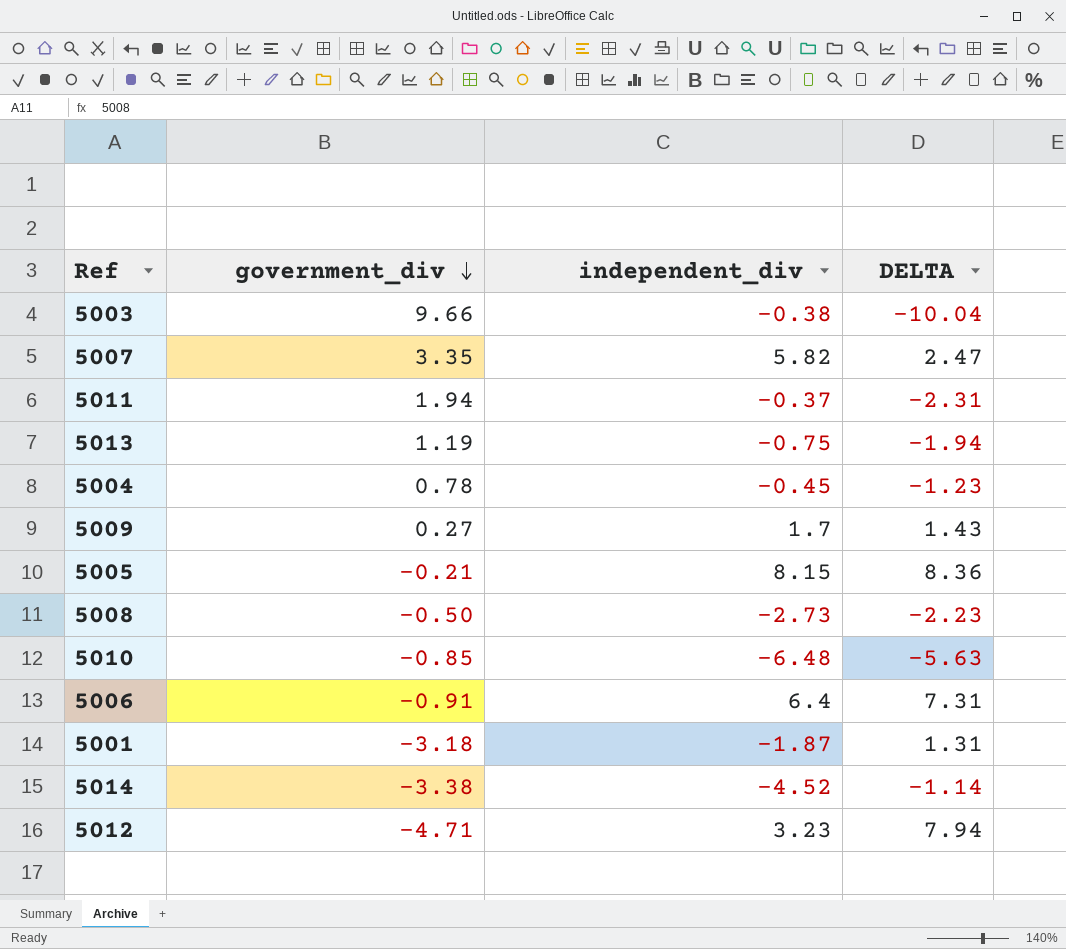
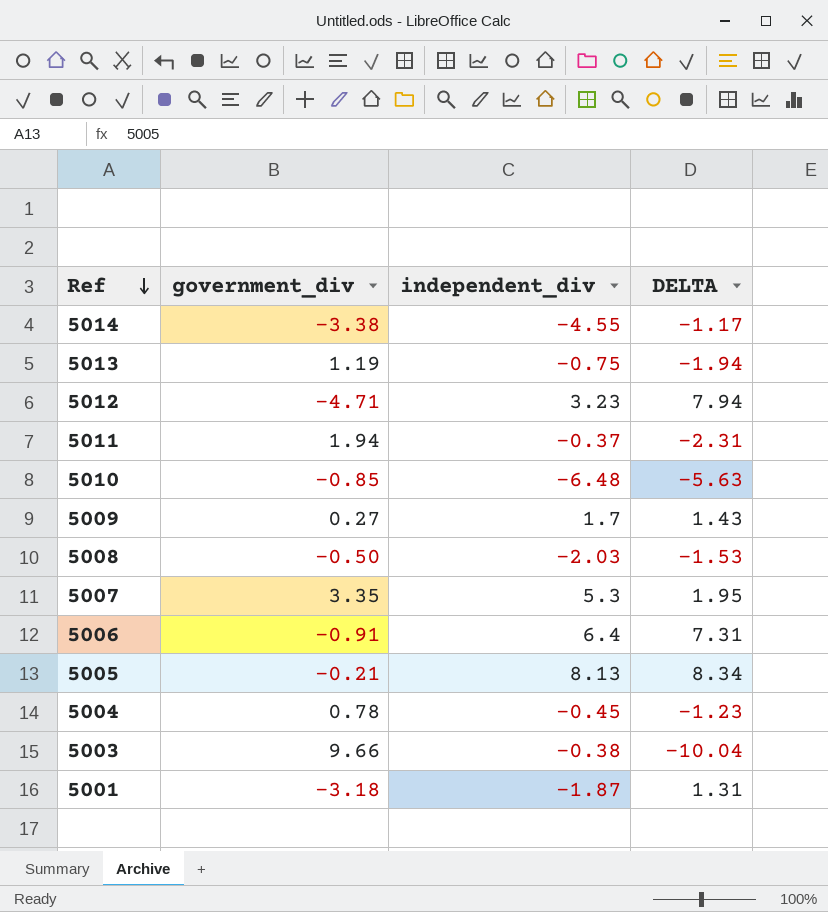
row order: government_div descending -> Ref descending
5014 | independent_div: -4.52 -> -4.55
5014 | DELTA: -1.14 -> -1.17
5008 | independent_div: -2.73 -> -2.03
5008 | DELTA: -2.23 -> -1.53
5007 | independent_div: 5.82 -> 5.3
5007 | DELTA: 2.47 -> 1.95
5005 | independent_div: 8.15 -> 8.13
5005 | DELTA: 8.36 -> 8.34

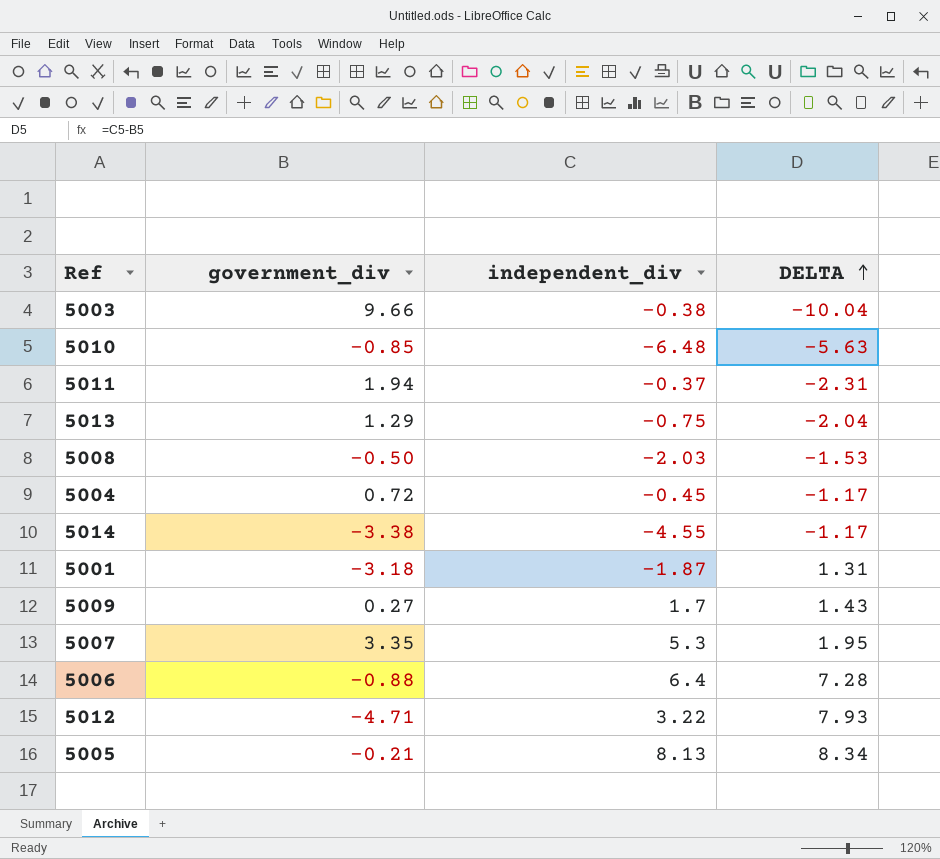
row order: Ref descending -> DELTA ascending
5013 | government_div: 1.19 -> 1.29
5013 | DELTA: -1.94 -> -2.04
5004 | government_div: 0.78 -> 0.72
5004 | DELTA: -1.23 -> -1.17
5006 | government_div: -0.91 -> -0.88
5006 | DELTA: 7.31 -> 7.28
5012 | independent_div: 3.23 -> 3.22
5012 | DELTA: 7.94 -> 7.93

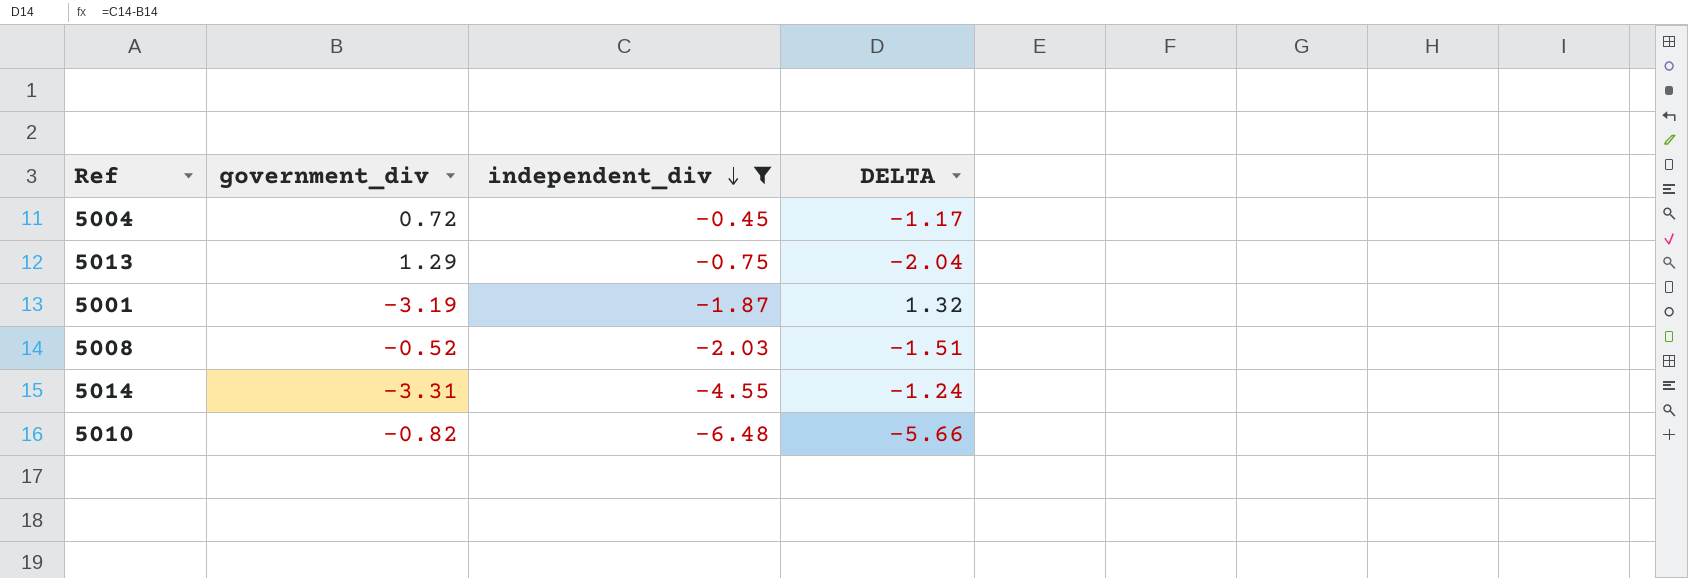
filter: none -> independent_div <= -0.45
row order: DELTA ascending -> independent_div descending
5001 | government_div: -3.18 -> -3.19
5001 | DELTA: 1.31 -> 1.32
5008 | government_div: -0.50 -> -0.52
5008 | DELTA: -1.53 -> -1.51
5014 | government_div: -3.38 -> -3.31
5014 | DELTA: -1.17 -> -1.24
5010 | government_div: -0.85 -> -0.82
5010 | DELTA: -5.63 -> -5.66

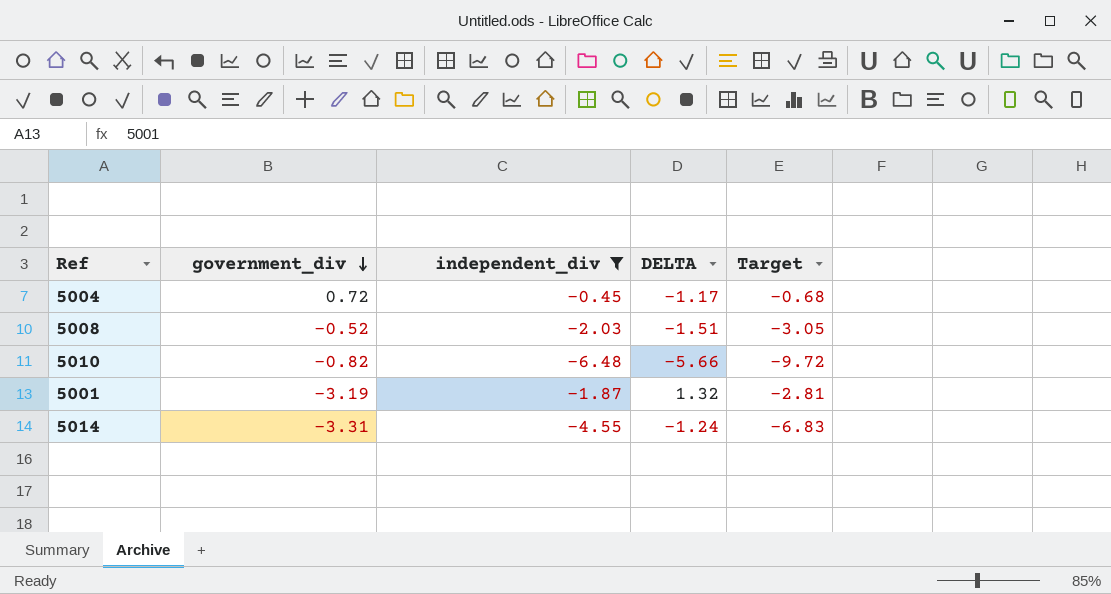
row order: independent_div descending -> government_div descending
column Target | formula: none -> [independent_div] * 1.5
row 5013: 1.29 | -0.75 | -2.04 -> none

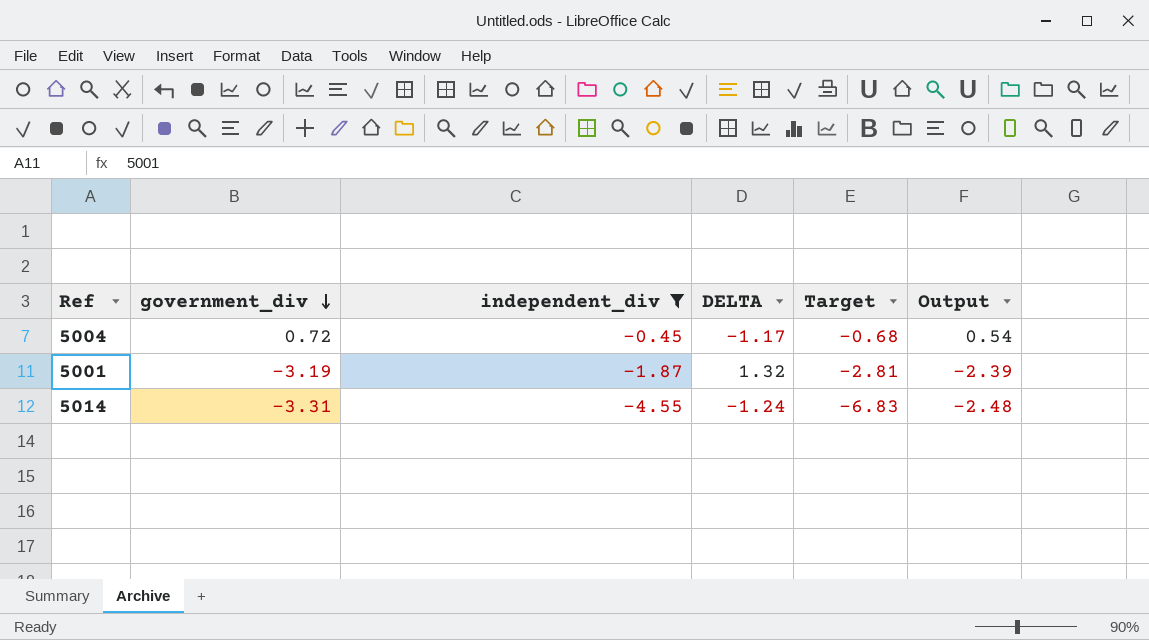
column Output | formula: none -> [government_div] * 0.75
row 5008: -0.52 | -2.03 | -1.51 | -3.05 -> none
row 5010: -0.82 | -6.48 | -5.66 | -9.72 -> none

